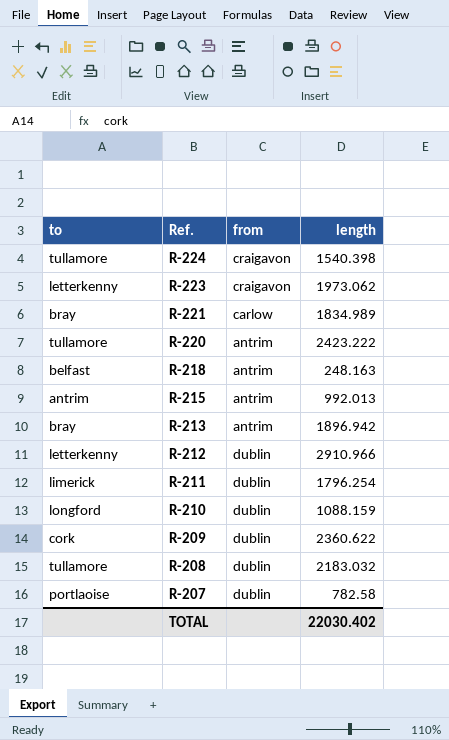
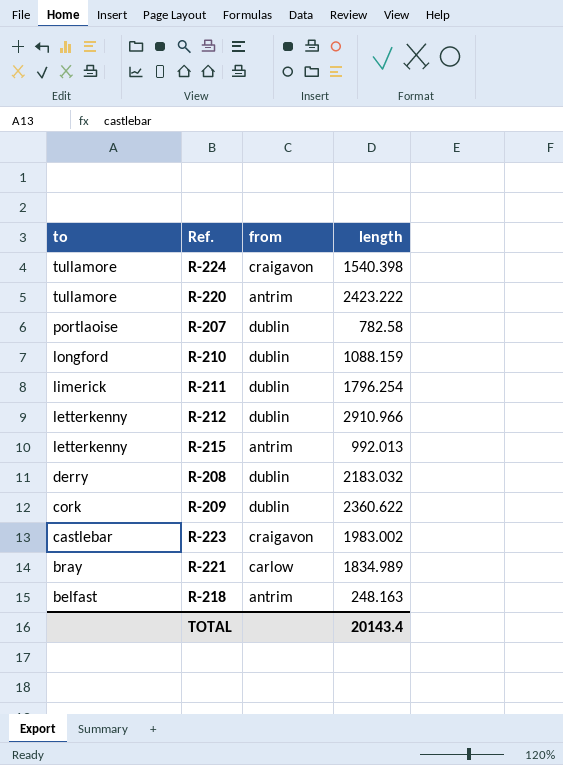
row order: Ref. descending -> to descending
row R-213: bray | antrim | 1896.942 -> none
R-215 | to: antrim -> letterkenny
R-208 | to: tullamore -> derry
R-223 | to: letterkenny -> castlebar
R-223 | length: 1973.062 -> 1983.002
TOTAL | length: 22030.402 -> 20143.4

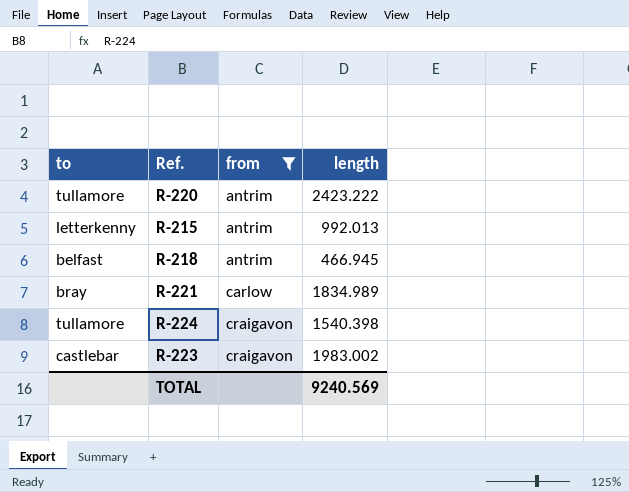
filter: none -> from != dublin
row order: to descending -> from ascending
R-218 | length: 248.163 -> 466.945
TOTAL | length: 20143.4 -> 9240.569

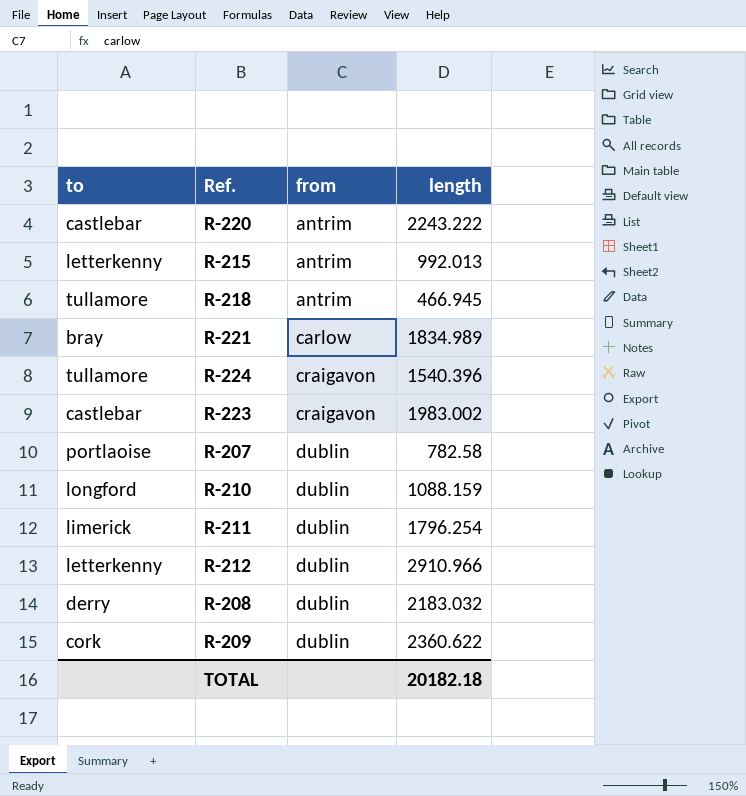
filter: from != dublin -> none
R-220 | to: tullamore -> castlebar
R-220 | length: 2423.222 -> 2243.222
R-218 | to: belfast -> tullamore
R-224 | length: 1540.398 -> 1540.396
TOTAL | length: 9240.569 -> 20182.18

